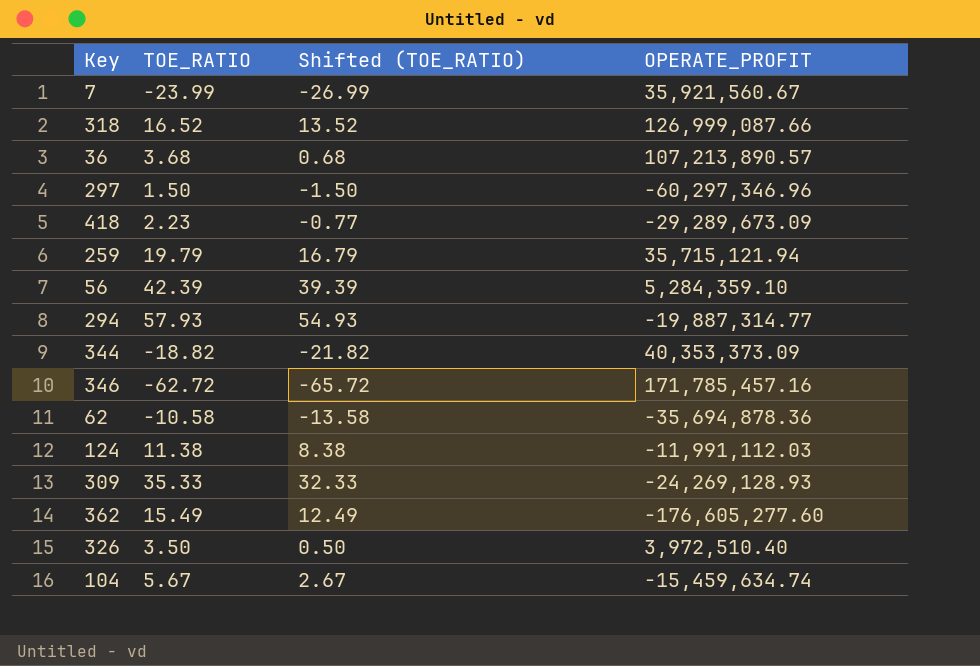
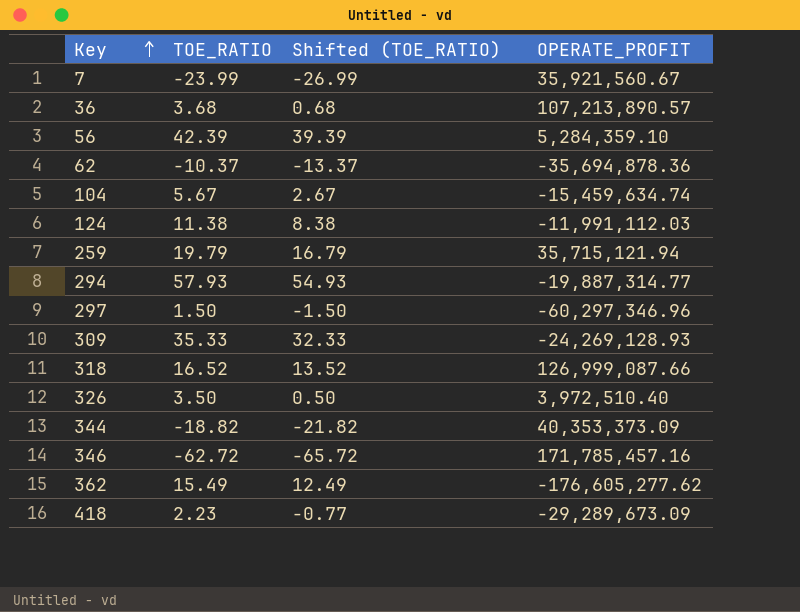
row order: none -> Key ascending
62 | TOE_RATIO: -10.58 -> -10.37
62 | Shifted (TOE_RATIO): -13.58 -> -13.37
362 | OPERATE_PROFIT: -176,605,277.60 -> -176,605,277.62

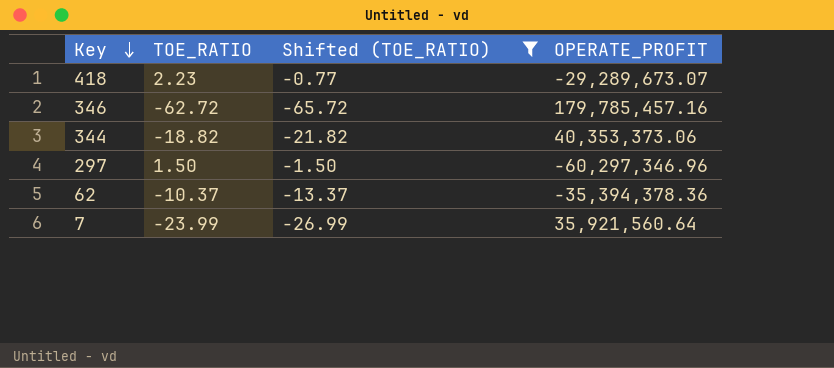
filter: none -> Shifted (TOE_RATIO) <= -0.77
row order: Key ascending -> Key descending
418 | OPERATE_PROFIT: -29,289,673.09 -> -29,289,673.07
346 | OPERATE_PROFIT: 171,785,457.16 -> 179,785,457.16
344 | OPERATE_PROFIT: 40,353,373.09 -> 40,353,373.06
62 | OPERATE_PROFIT: -35,694,878.36 -> -35,394,378.36
7 | OPERATE_PROFIT: 35,921,560.67 -> 35,921,560.64

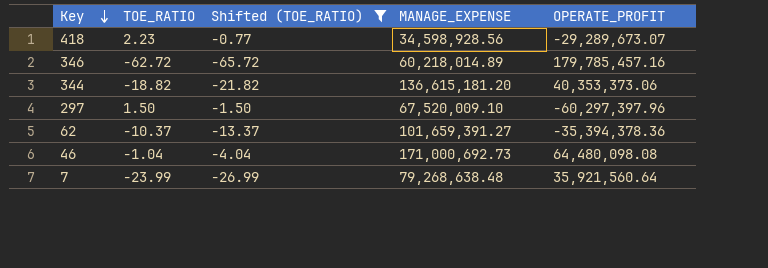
column MANAGE_EXPENSE | position: none -> 4
297 | OPERATE_PROFIT: -60,297,346.96 -> -60,297,397.96
row 46: none -> -1.04 | -4.04 | 171,000,692.73 | 64,480,098.08

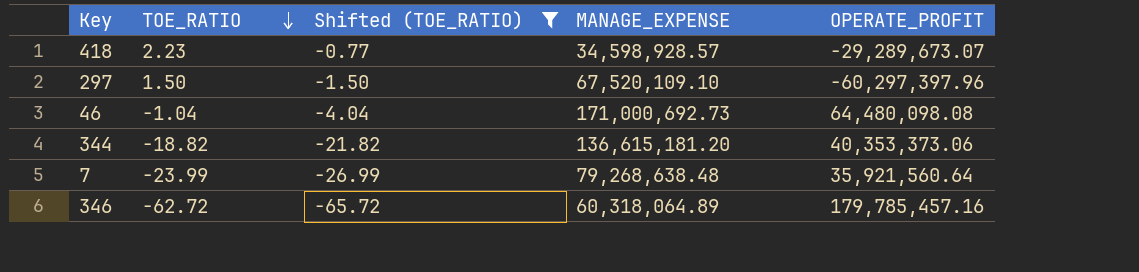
row order: Key descending -> TOE_RATIO descending
row 62: -10.37 | -13.37 | 101,659,391.27 | -35,394,378.36 -> none
418 | MANAGE_EXPENSE: 34,598,928.56 -> 34,598,928.57
297 | MANAGE_EXPENSE: 67,520,009.10 -> 67,520,109.10
346 | MANAGE_EXPENSE: 60,218,014.89 -> 60,318,064.89

